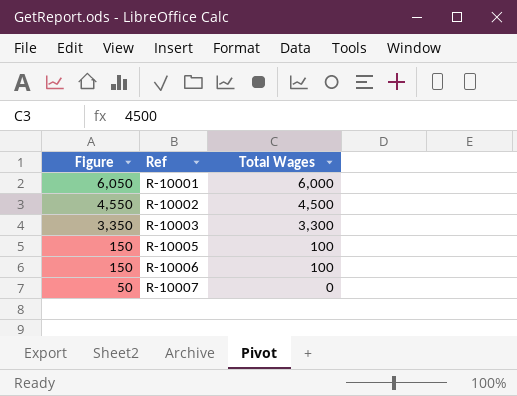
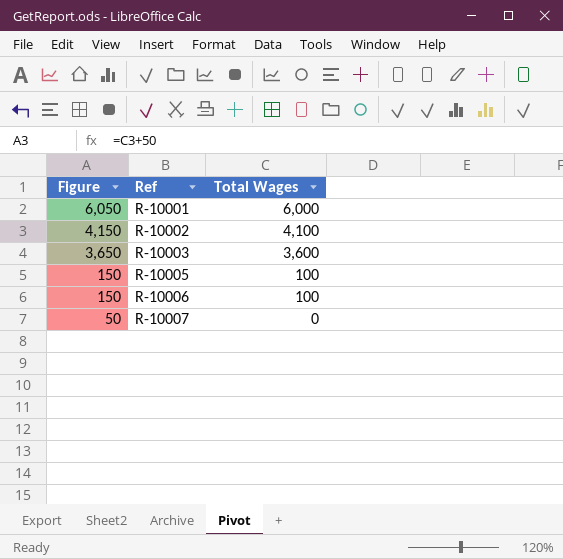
R-10002 | Figure: 4,550 -> 4,150
R-10002 | Total Wages: 4,500 -> 4,100
R-10003 | Figure: 3,350 -> 3,650
R-10003 | Total Wages: 3,300 -> 3,600

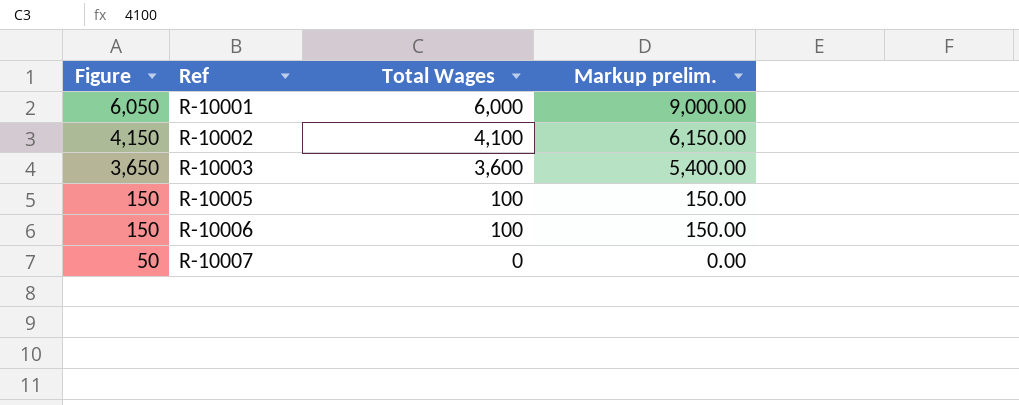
column Markup prelim. | formula: none -> [Total Wages] * 1.5

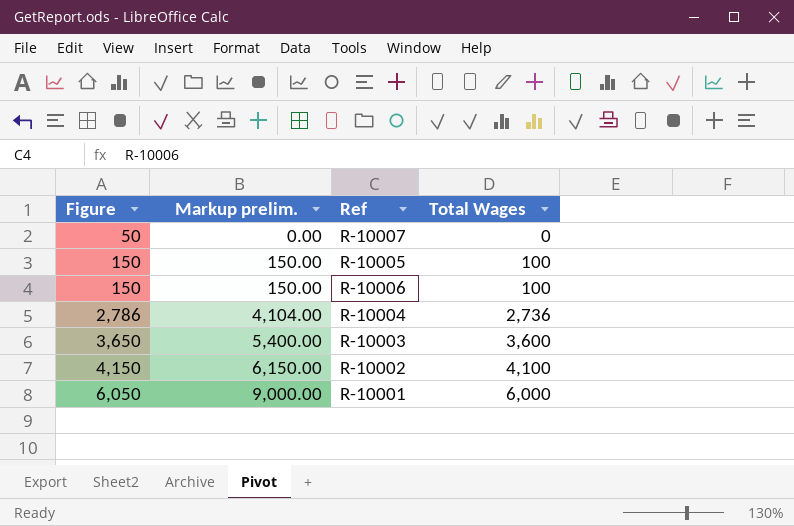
row order: Figure descending -> Figure ascending
column Markup prelim. | position: 4 -> 2
row R-10004: none -> 2,786 | 4,104.00 | 2,736

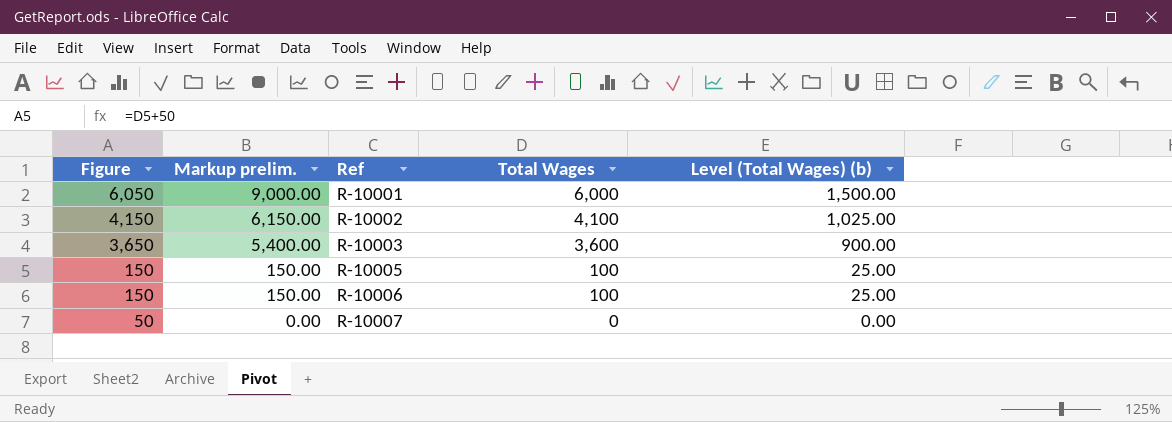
row order: Figure ascending -> Figure descending
column Level (Total Wages) (b) | formula: none -> [Total Wages] * 0.25
row R-10004: 2,786 | 4,104.00 | 2,736 -> none

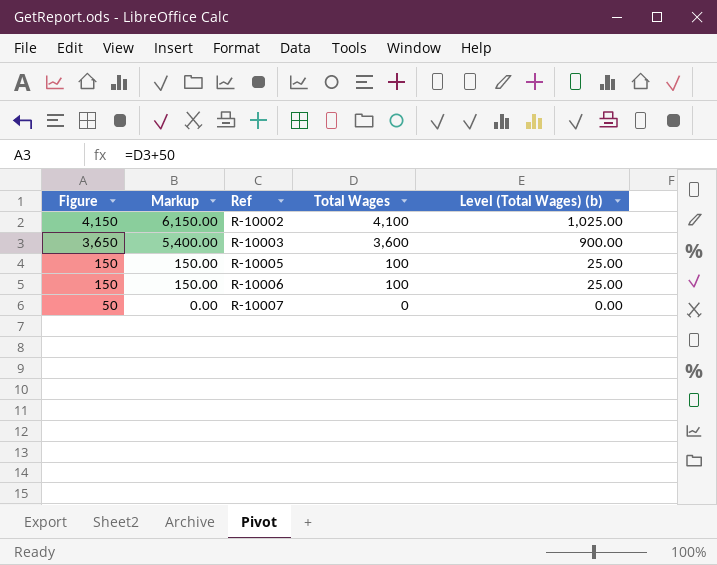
column name: Markup prelim. -> Markup
row R-10001: 6,050 | 9,000.00 | 6,000 | 1,500.00 -> none

